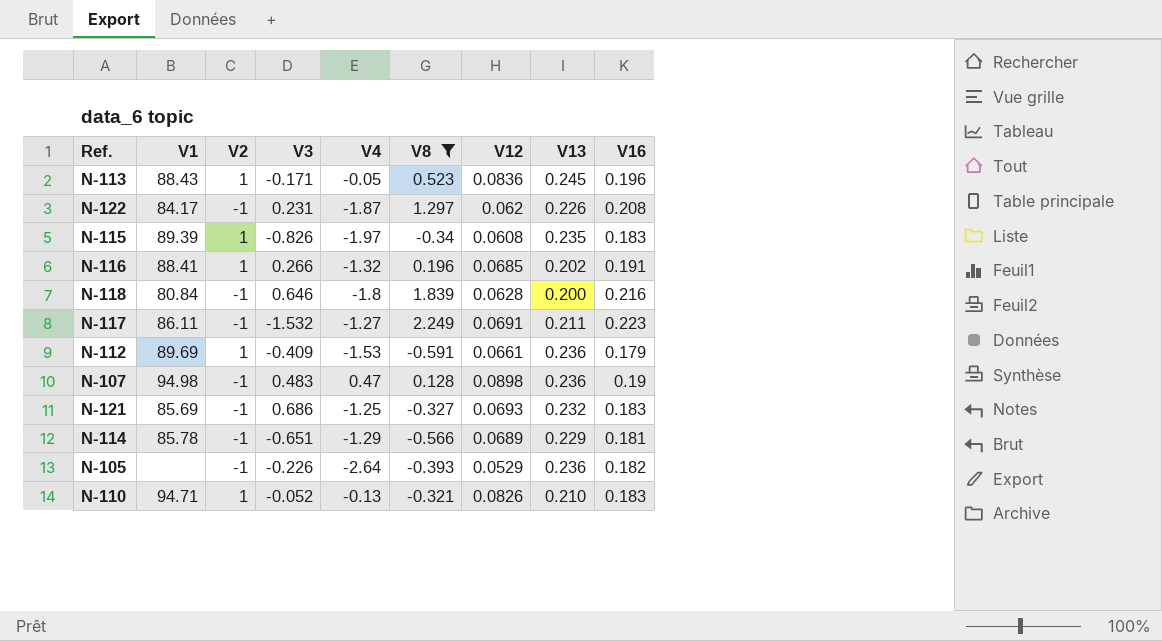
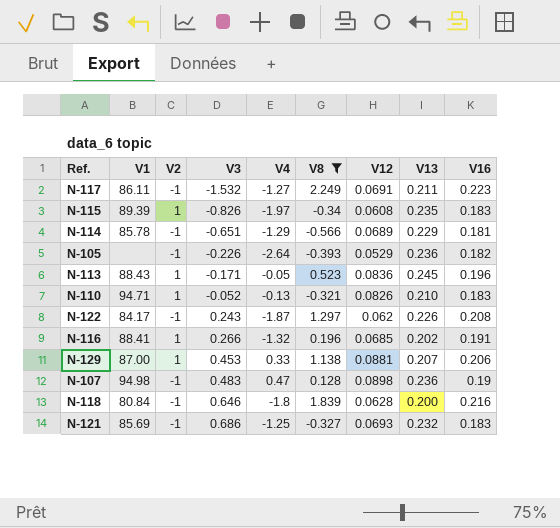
row order: none -> V3 ascending
row N-112: 89.69 | 1 | -0.409 | -1.53 | -0.591 | 0.0661 | 0.236 | 0.179 -> none
N-122 | V3: 0.231 -> 0.243
row N-129: none -> 87.00 | 1 | 0.453 | 0.33 | 1.138 | 0.0881 | 0.207 | 0.206

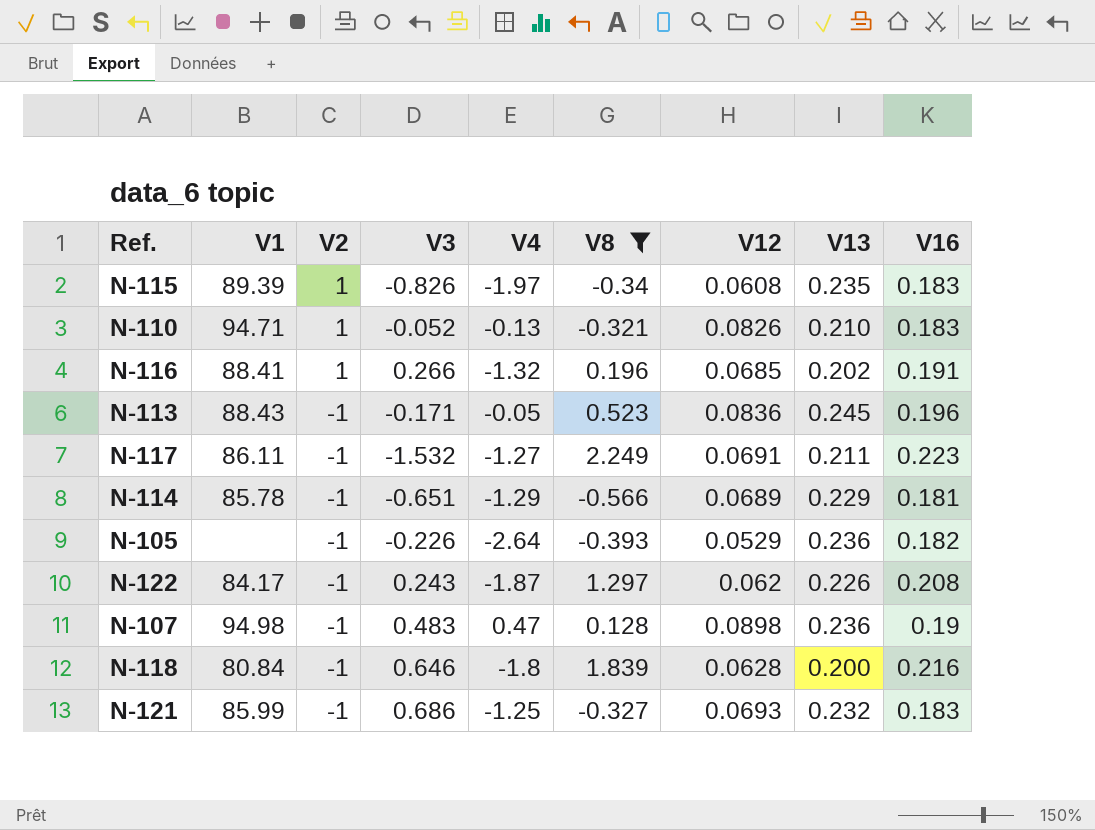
row order: V3 ascending -> V2 descending
row N-129: 87.00 | 1 | 0.453 | 0.33 | 1.138 | 0.0881 | 0.207 | 0.206 -> none
N-113 | V2: 1 -> -1
N-121 | V1: 85.69 -> 85.99

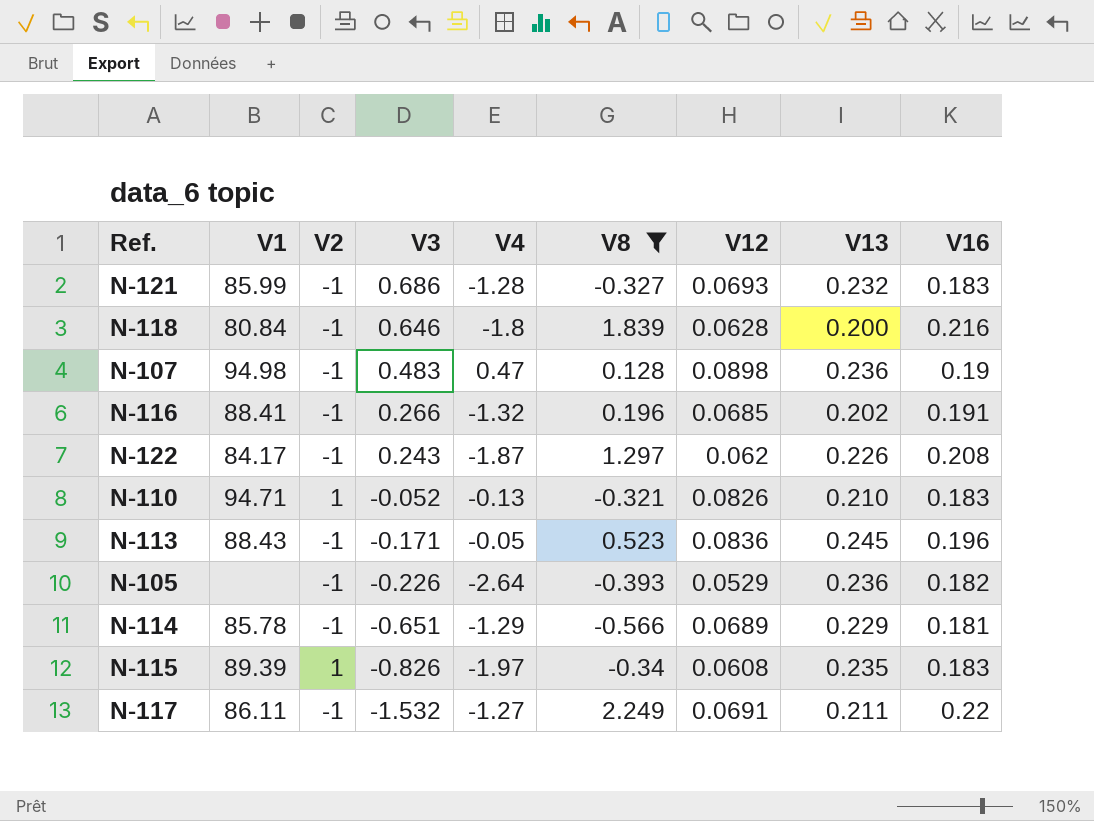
row order: V2 descending -> V3 descending
N-121 | V4: -1.25 -> -1.28
N-116 | V2: 1 -> -1
N-117 | V16: 0.223 -> 0.22

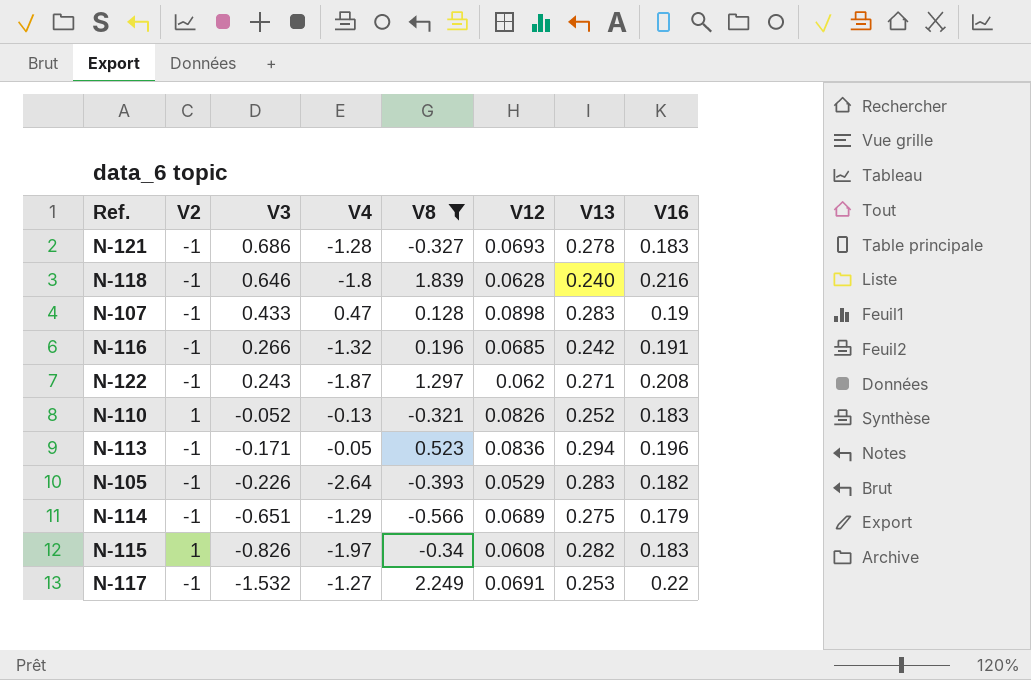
column V1 | position: 2 -> none
N-121 | V13: 0.232 -> 0.278
N-118 | V13: 0.200 -> 0.240
N-107 | V3: 0.483 -> 0.433
N-107 | V13: 0.236 -> 0.283
N-116 | V13: 0.202 -> 0.242
N-122 | V13: 0.226 -> 0.271
N-110 | V13: 0.210 -> 0.252
N-113 | V13: 0.245 -> 0.294
N-105 | V13: 0.236 -> 0.283
N-114 | V13: 0.229 -> 0.275
N-114 | V16: 0.181 -> 0.179
N-115 | V13: 0.235 -> 0.282
N-117 | V13: 0.211 -> 0.253

